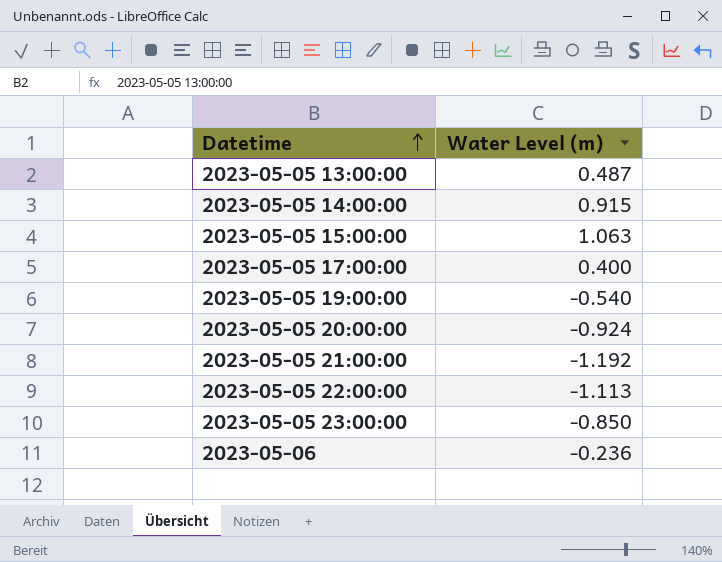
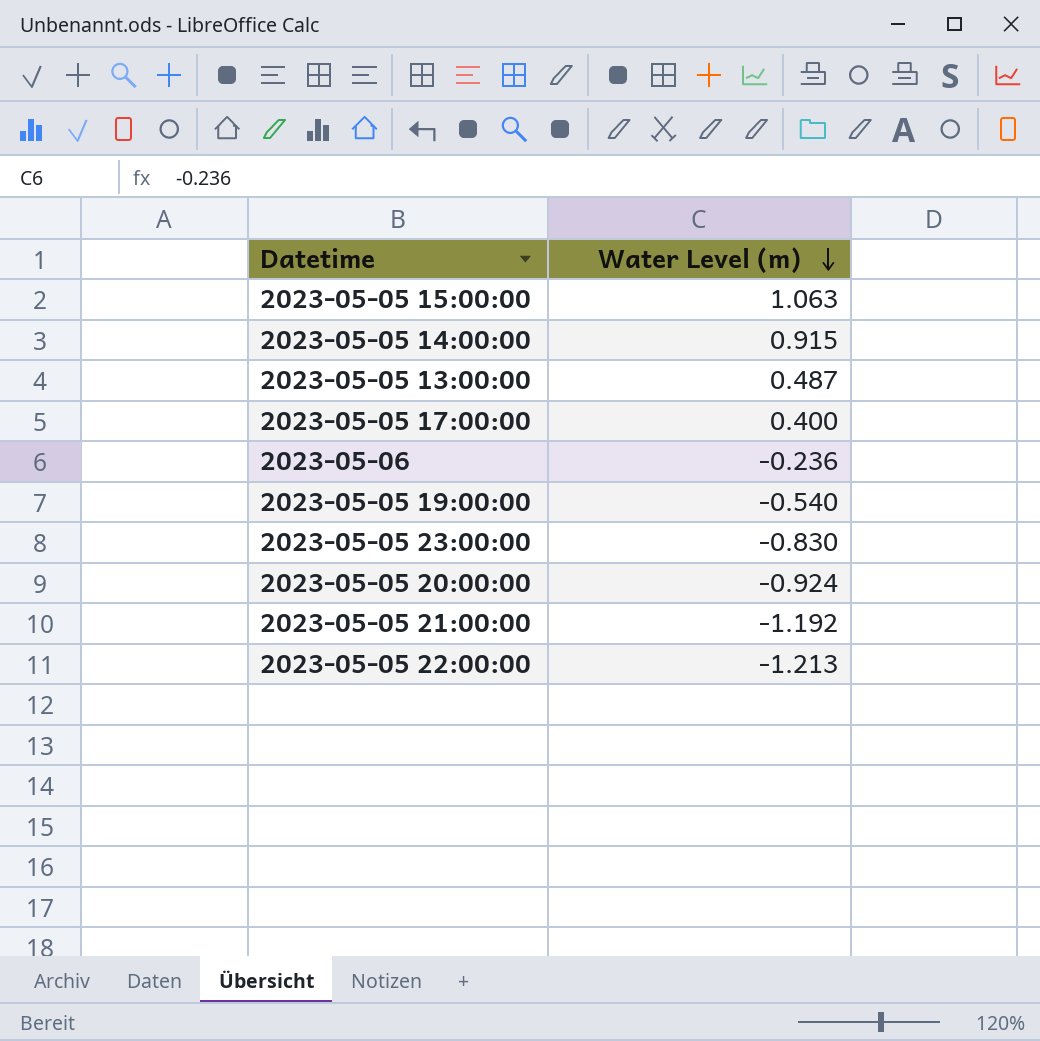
row order: Datetime ascending -> Water Level (m) descending
2023-05-05 23:00:00 | Water Level (m): -0.850 -> -0.830
2023-05-05 22:00:00 | Water Level (m): -1.113 -> -1.213

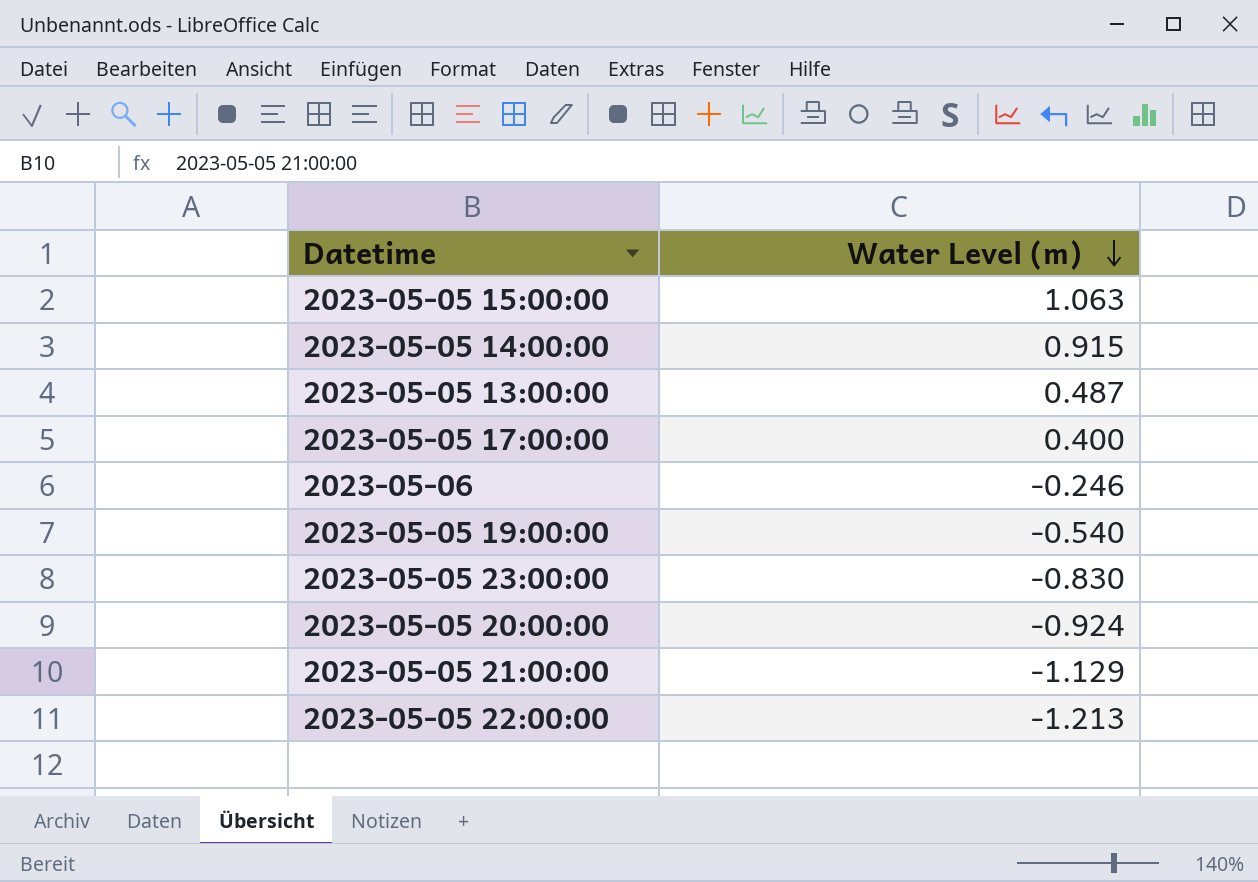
2023-05-06 | Water Level (m): -0.236 -> -0.246
2023-05-05 21:00:00 | Water Level (m): -1.192 -> -1.129

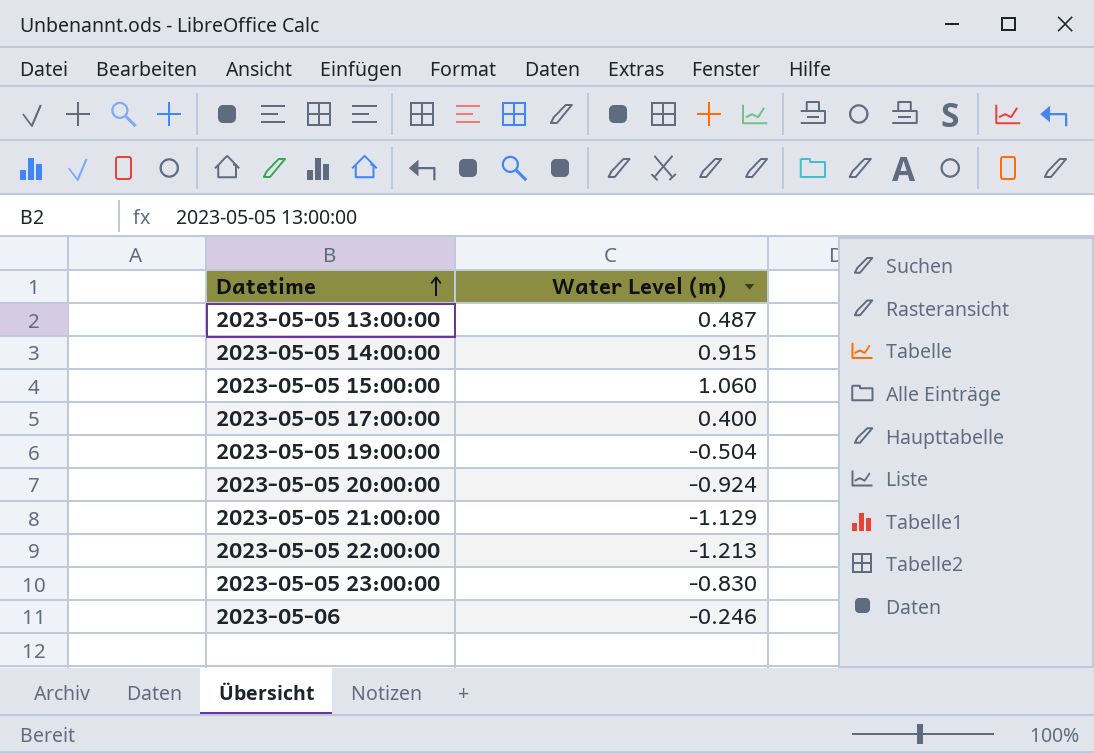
row order: Water Level (m) descending -> Datetime ascending
2023-05-05 15:00:00 | Water Level (m): 1.063 -> 1.060
2023-05-05 19:00:00 | Water Level (m): -0.540 -> -0.504

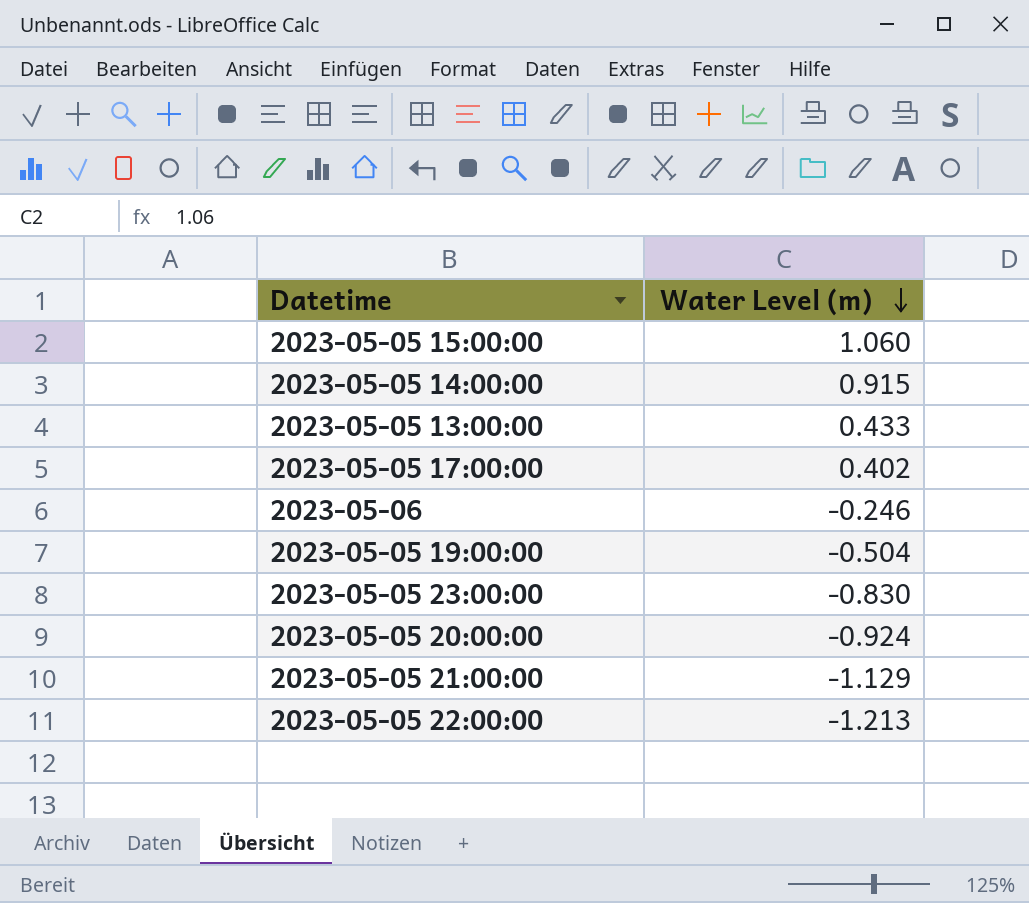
row order: Datetime ascending -> Water Level (m) descending
2023-05-05 13:00:00 | Water Level (m): 0.487 -> 0.433
2023-05-05 17:00:00 | Water Level (m): 0.400 -> 0.402

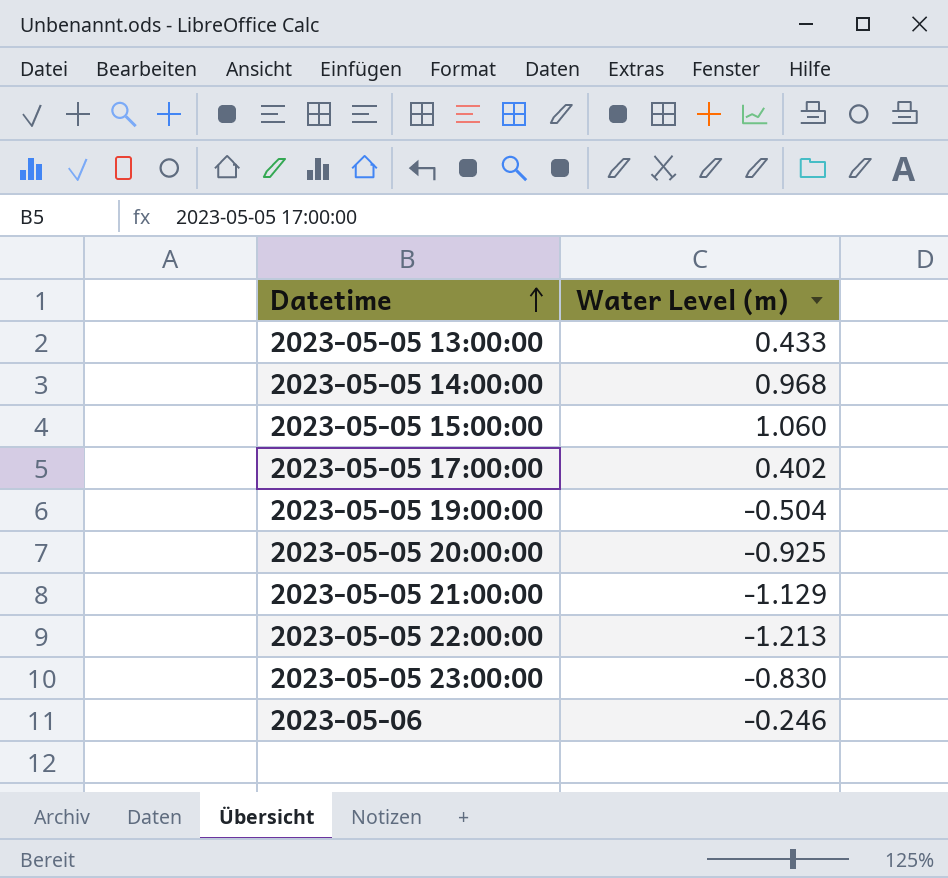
row order: Water Level (m) descending -> Datetime ascending
2023-05-05 14:00:00 | Water Level (m): 0.915 -> 0.968
2023-05-05 20:00:00 | Water Level (m): -0.924 -> -0.925

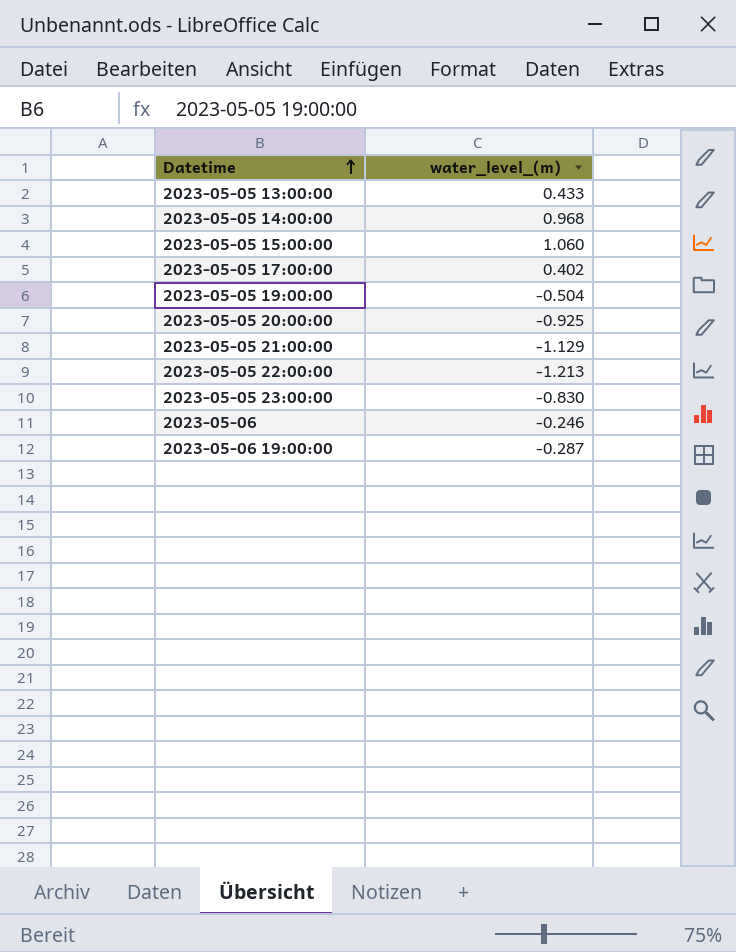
column name: Water Level (m) -> water_level_(m)
row 2023-05-06 19:00:00: none -> -0.287

